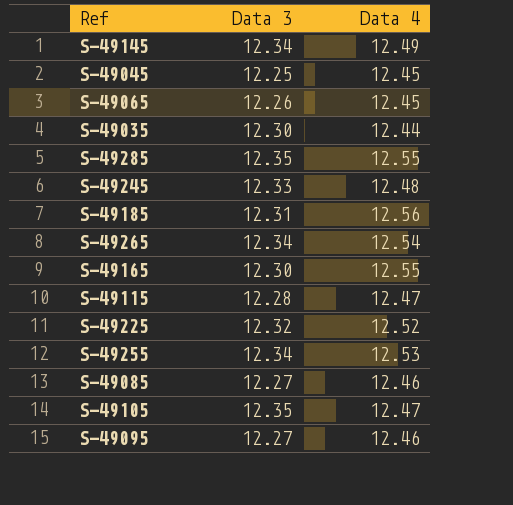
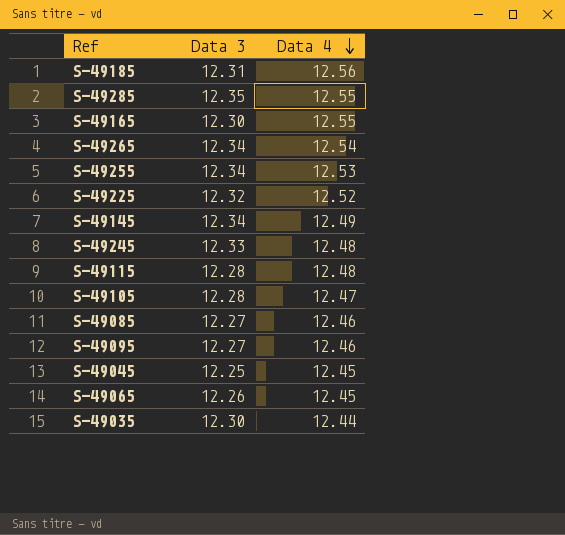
row order: none -> Data 4 descending
S-49115 | Data 4: 12.47 -> 12.48
S-49105 | Data 3: 12.35 -> 12.28

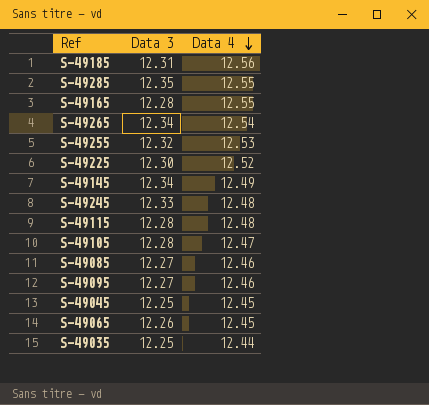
S-49165 | Data 3: 12.30 -> 12.28
S-49255 | Data 3: 12.34 -> 12.32
S-49225 | Data 3: 12.32 -> 12.30
S-49035 | Data 3: 12.30 -> 12.25

